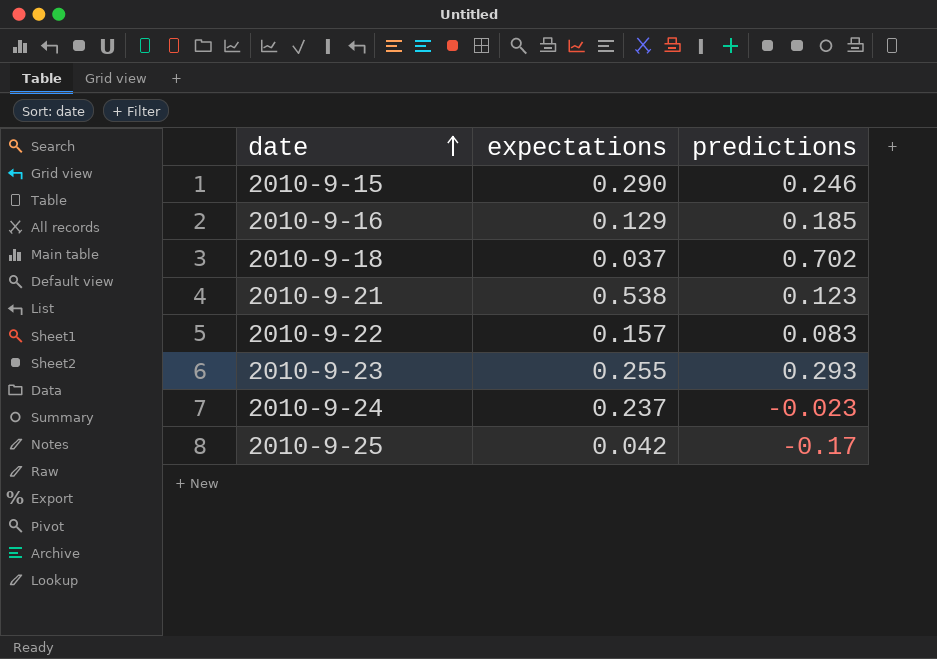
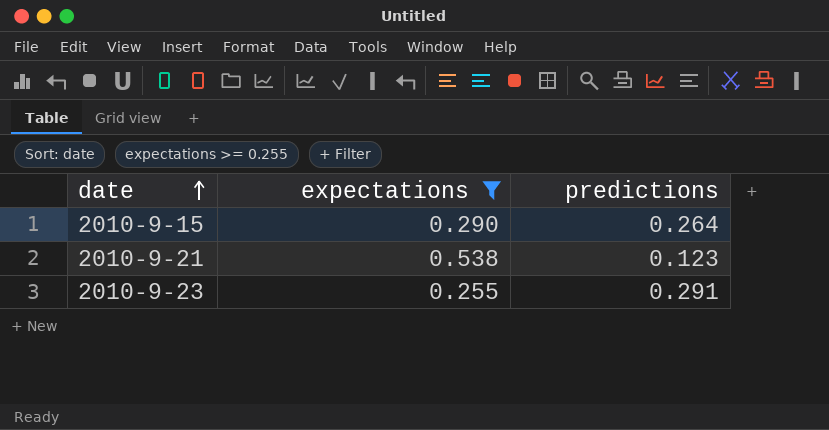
filter: none -> expectations >= 0.255
2010-9-15 | predictions: 0.246 -> 0.264
2010-9-23 | predictions: 0.293 -> 0.291

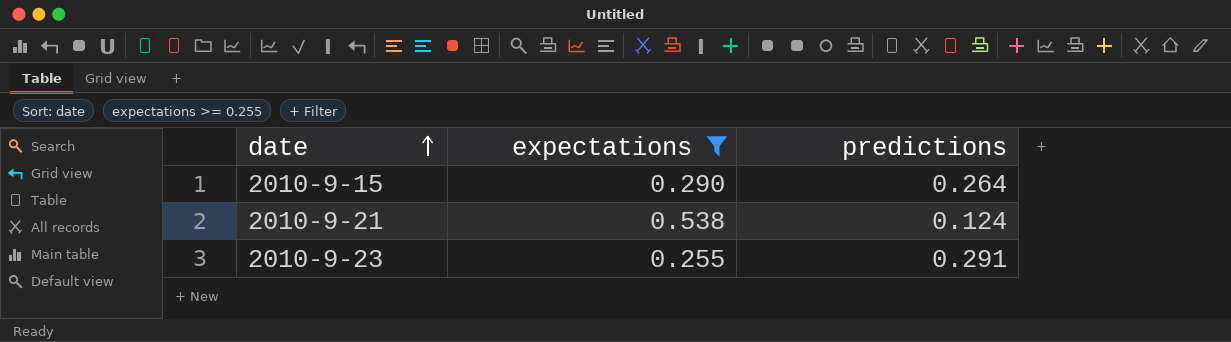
2010-9-21 | predictions: 0.123 -> 0.124

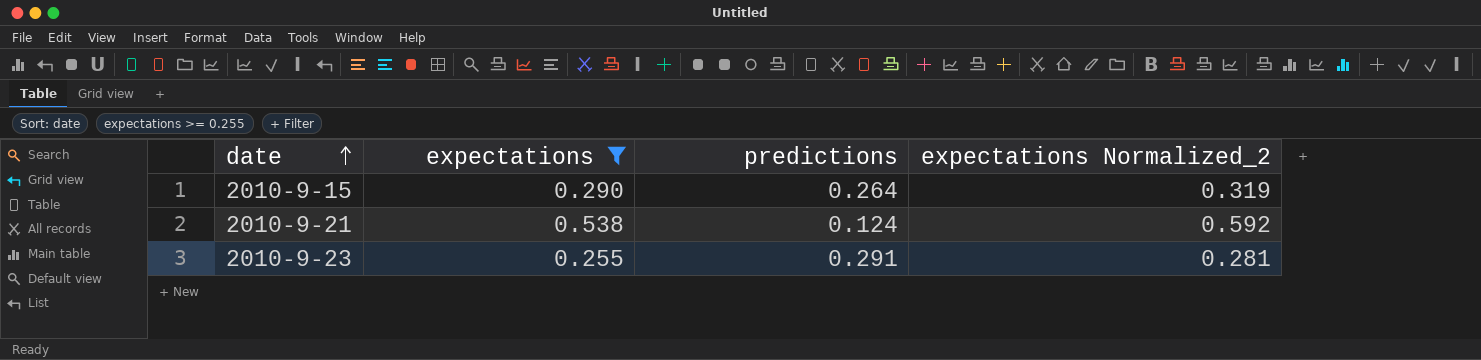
column expectations Normalized_2 | formula: none -> [expectations] * 1.1

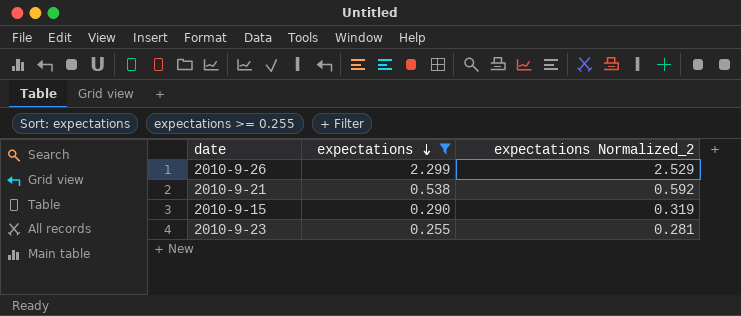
row order: date ascending -> expectations descending
column predictions | position: 3 -> none
row 2010-9-26: none -> 2.299 | 2.529

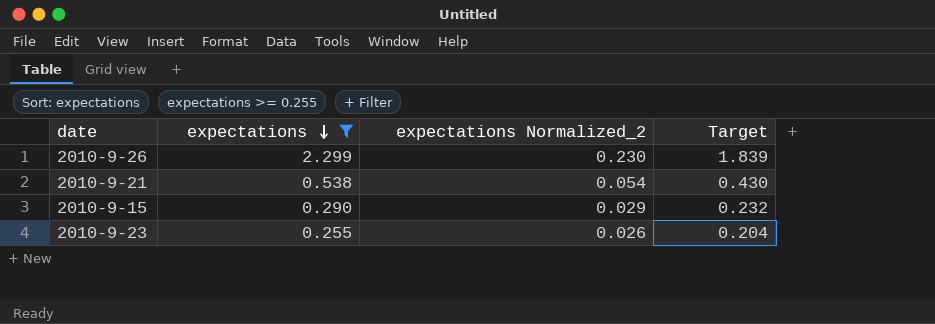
column expectations Normalized_2 | formula: [expectations] * 1.1 -> [expectations] * 0.1
column Target | formula: none -> [expectations] * 0.8

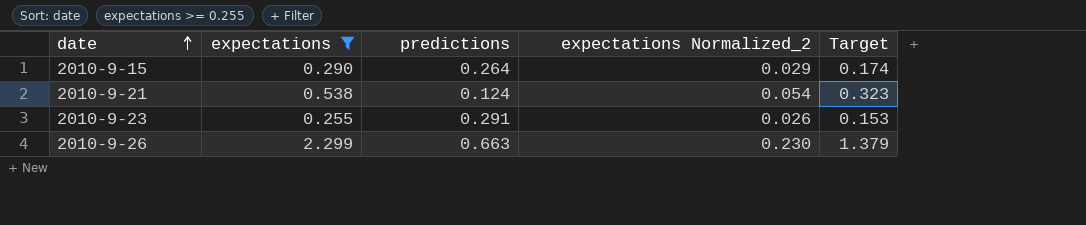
row order: expectations descending -> date ascending
column predictions | position: none -> 3
column Target | formula: [expectations] * 0.8 -> [expectations] * 0.6

